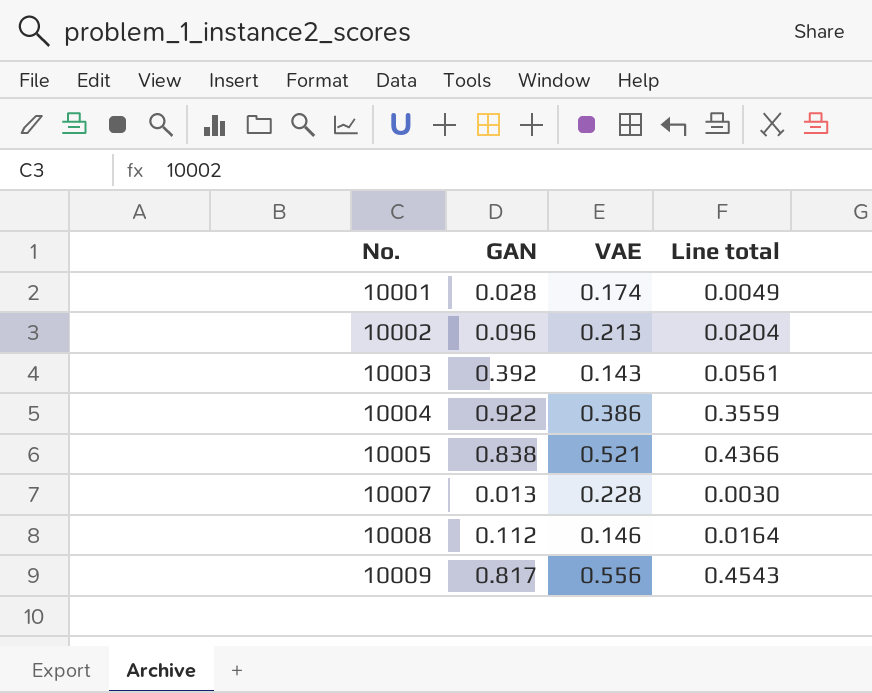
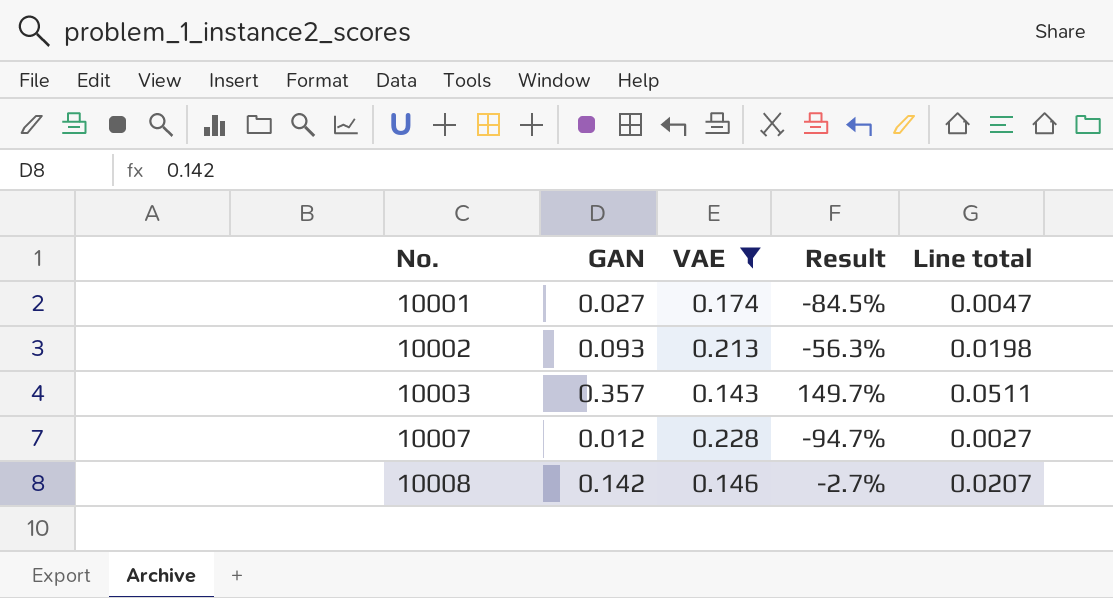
filter: none -> VAE <= 0.228
column Result | formula: none -> ([GAN] - [VAE]) / [VAE]
10001 | GAN: 0.028 -> 0.027
10001 | Line total: 0.0049 -> 0.0047
10002 | GAN: 0.096 -> 0.093
10002 | Line total: 0.0204 -> 0.0198
10003 | GAN: 0.392 -> 0.357
10003 | Line total: 0.0561 -> 0.0511
10007 | GAN: 0.013 -> 0.012
10007 | Line total: 0.0030 -> 0.0027
10008 | GAN: 0.112 -> 0.142
10008 | Line total: 0.0164 -> 0.0207

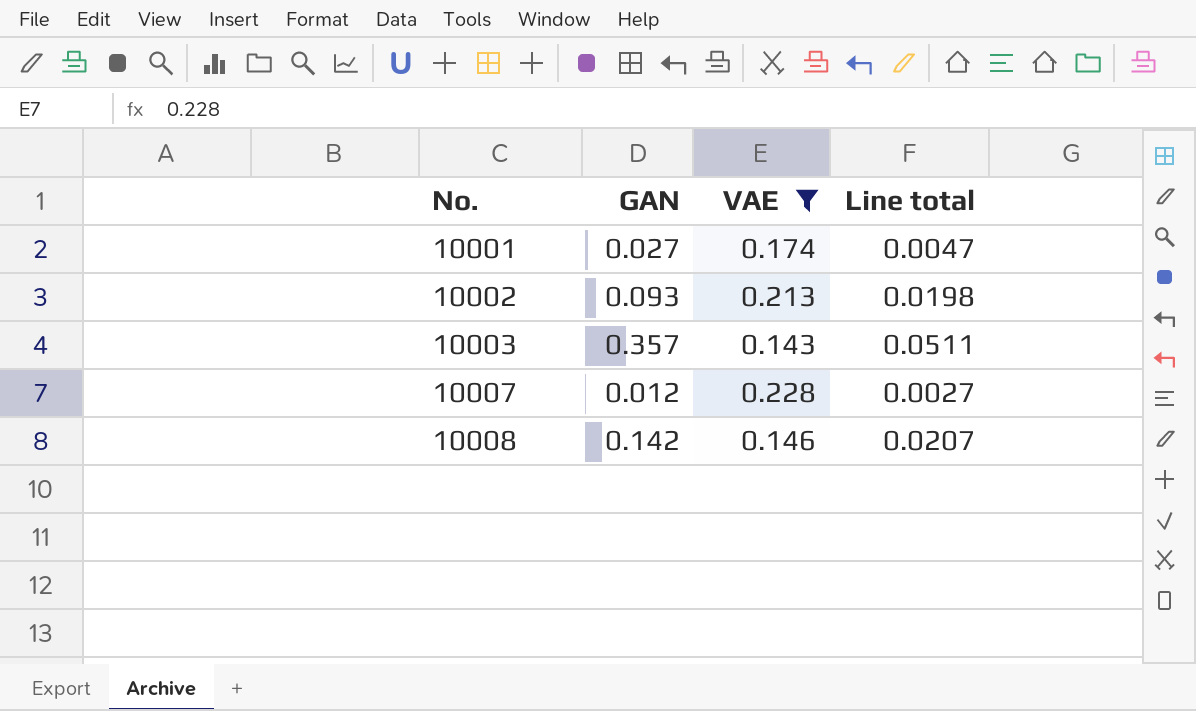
column Result | formula: ([GAN] - [VAE]) / [VAE] -> none

